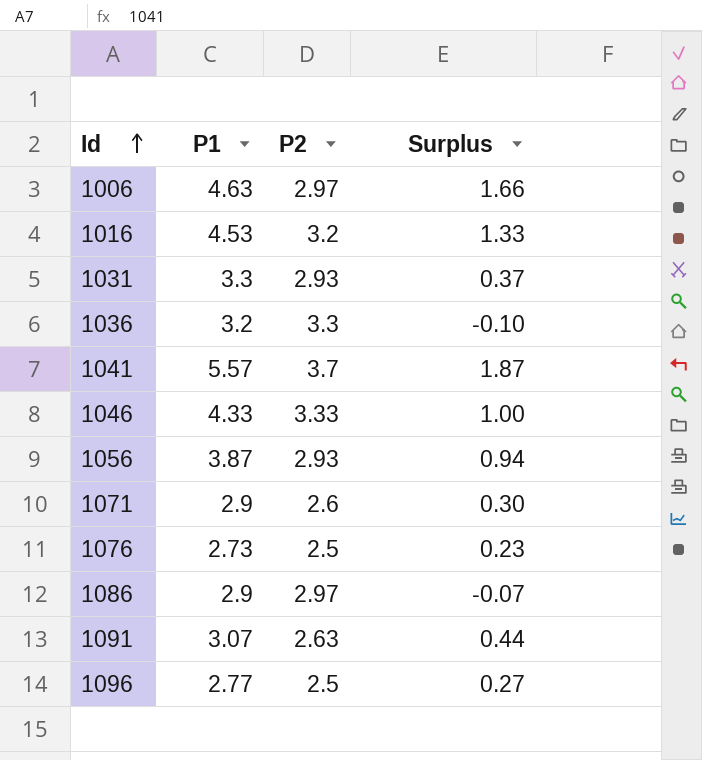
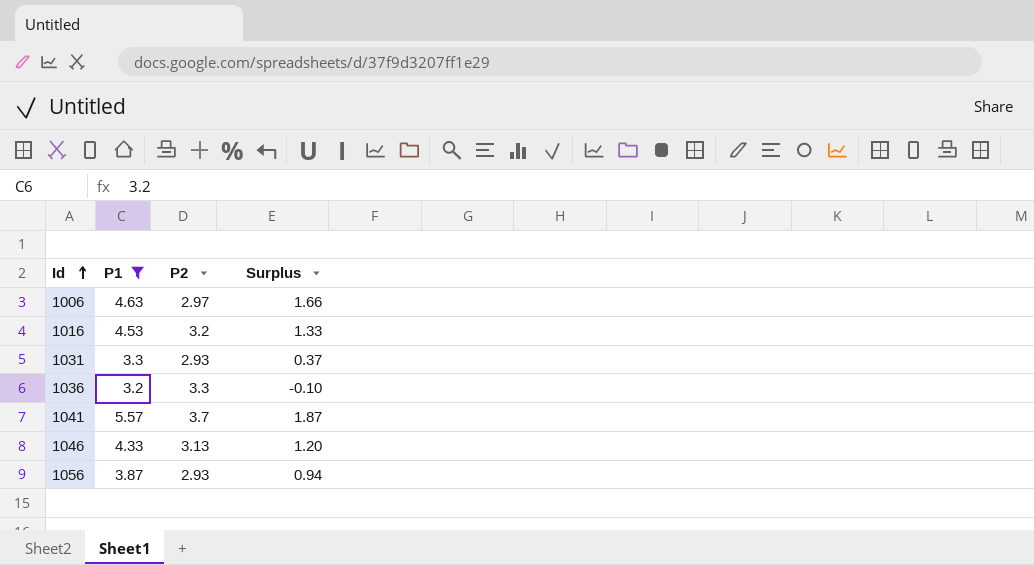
filter: none -> P1 >= 3.2
1046 | P2: 3.33 -> 3.13
1046 | Surplus: 1.00 -> 1.20

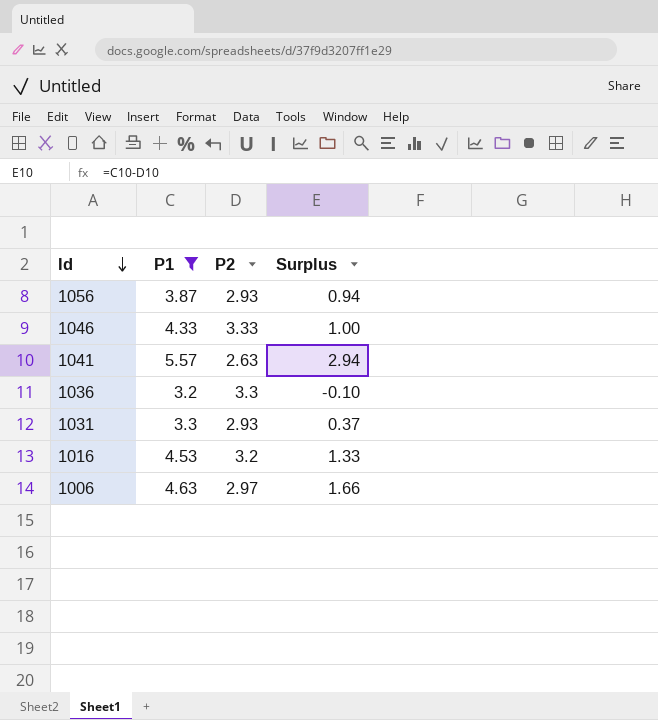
row order: Id ascending -> Id descending
1046 | P2: 3.13 -> 3.33
1046 | Surplus: 1.20 -> 1.00
1041 | P2: 3.7 -> 2.63
1041 | Surplus: 1.87 -> 2.94

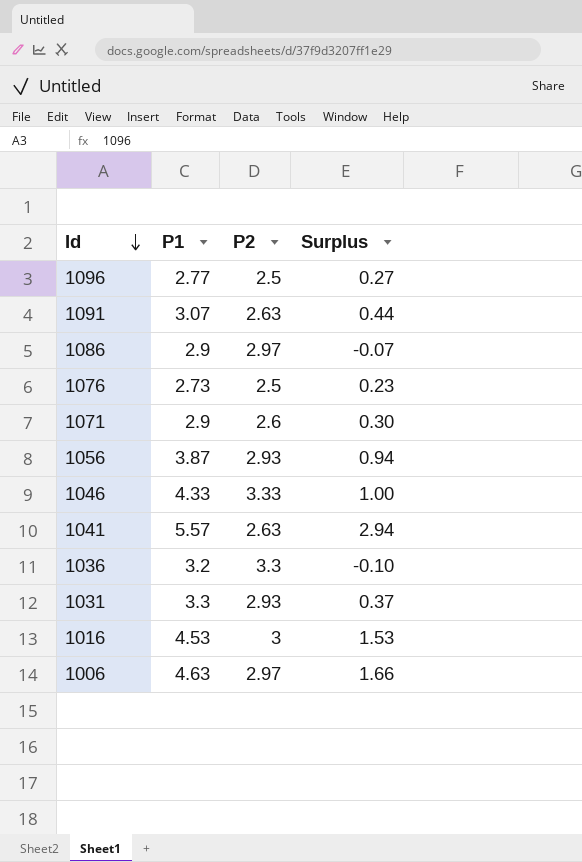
filter: P1 >= 3.2 -> none
1016 | P2: 3.2 -> 3
1016 | Surplus: 1.33 -> 1.53

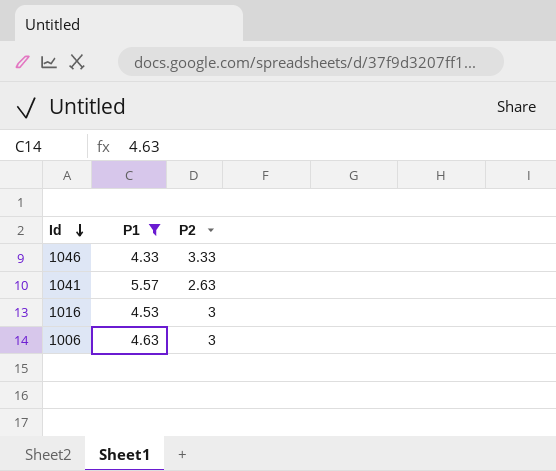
filter: none -> P1 >= 4.33
column Surplus | formula: [P1] - [P2] -> none
1006 | P2: 2.97 -> 3

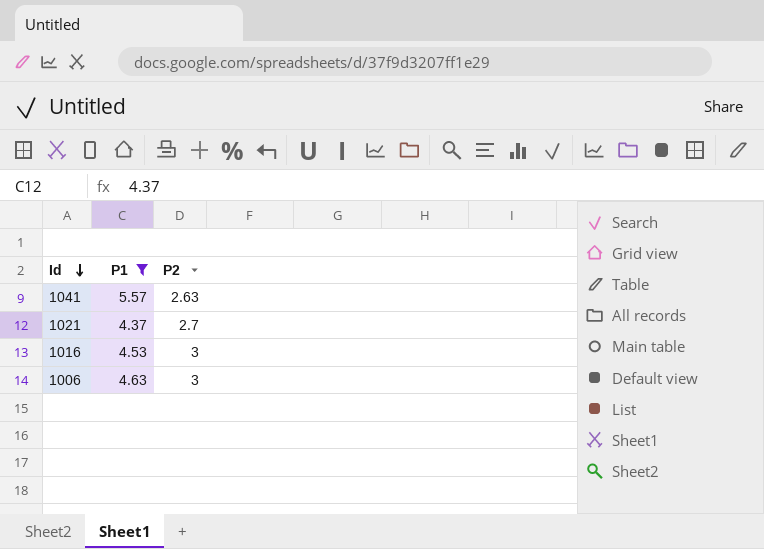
row 1046: 4.33 | 3.33 -> none
row 1021: none -> 4.37 | 2.7

